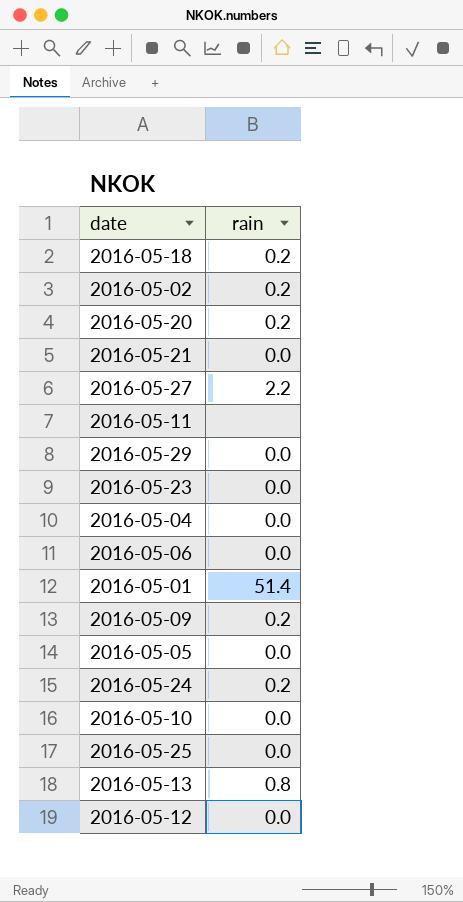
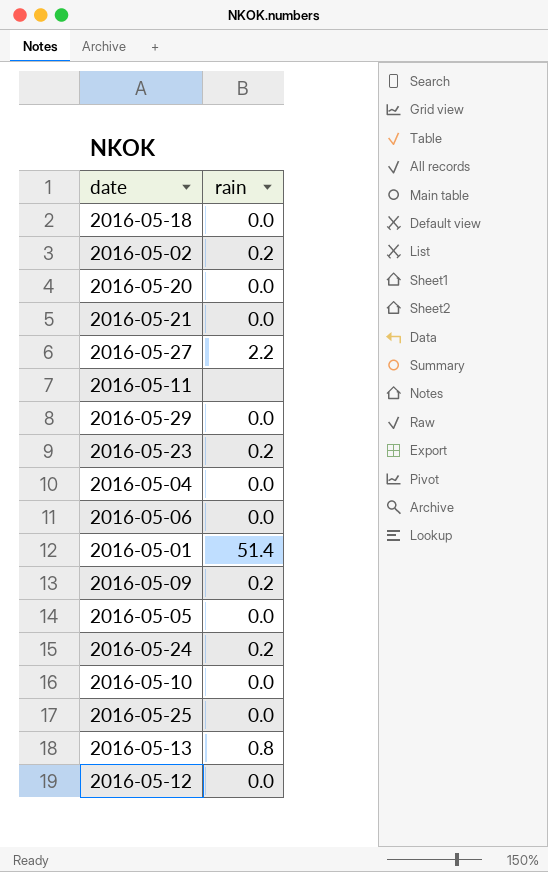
2016-05-18 | rain: 0.2 -> 0.0
2016-05-20 | rain: 0.2 -> 0.0
2016-05-23 | rain: 0.0 -> 0.2

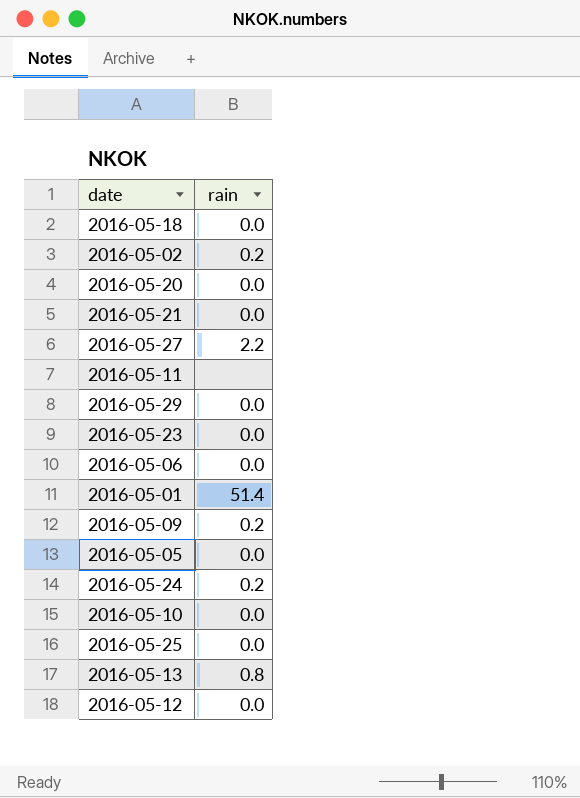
row 2016-05-04: 0.0 -> none
2016-05-23 | rain: 0.2 -> 0.0

